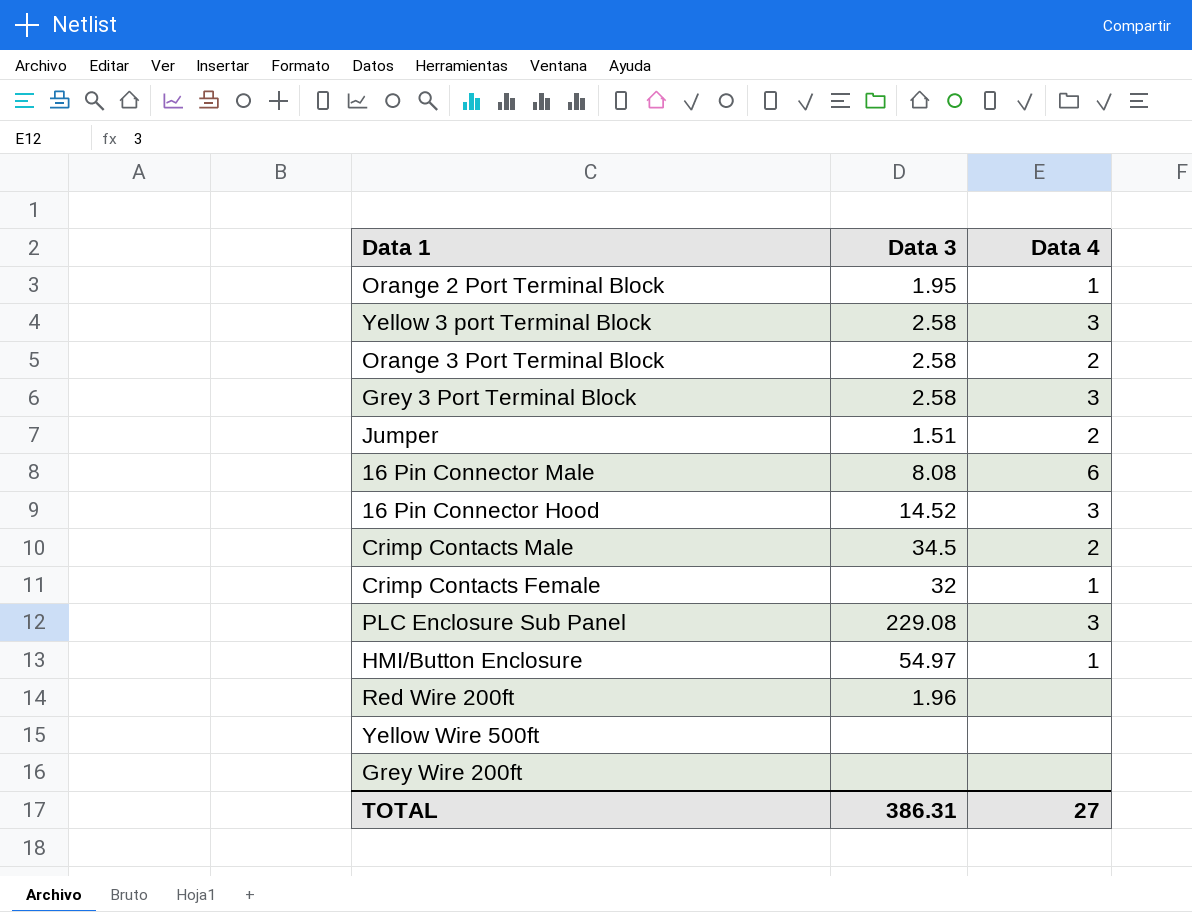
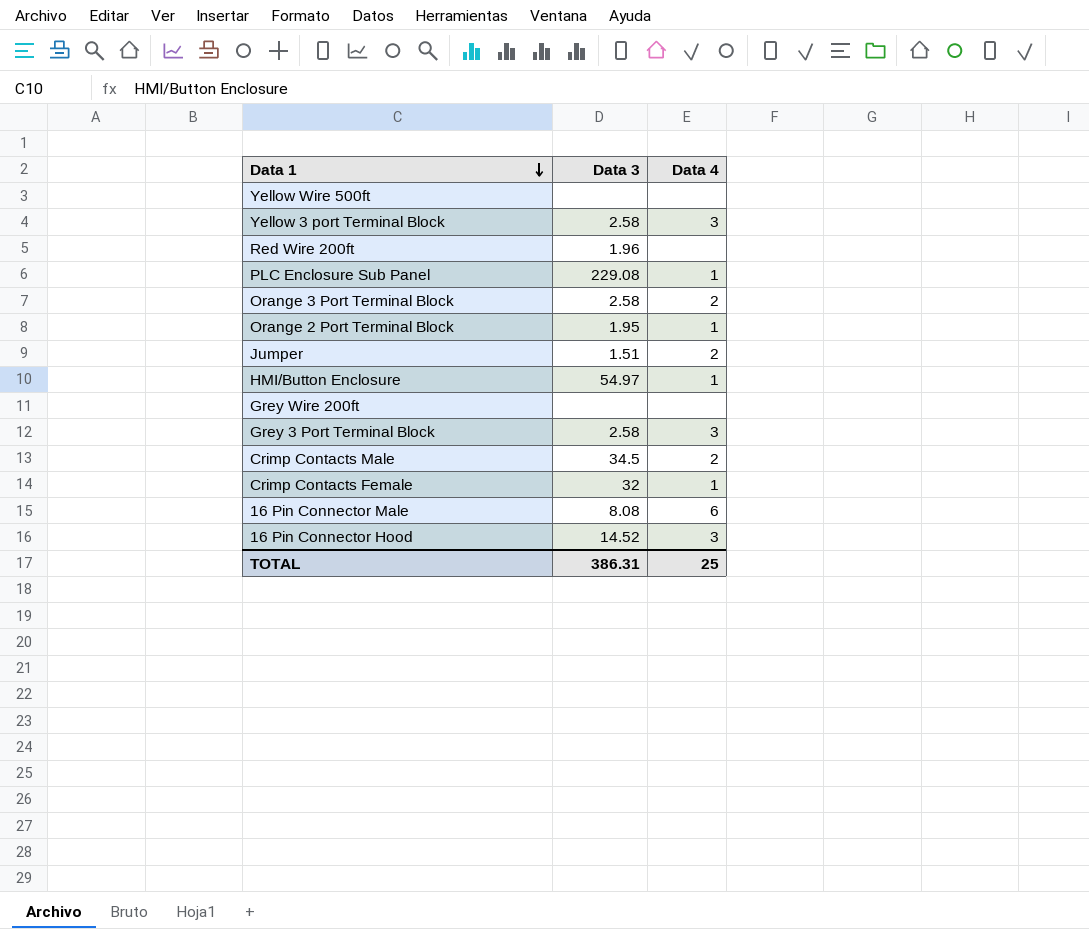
row order: none -> Data 1 descending
PLC Enclosure Sub Panel | Data 4: 3 -> 1
TOTAL | Data 4: 27 -> 25

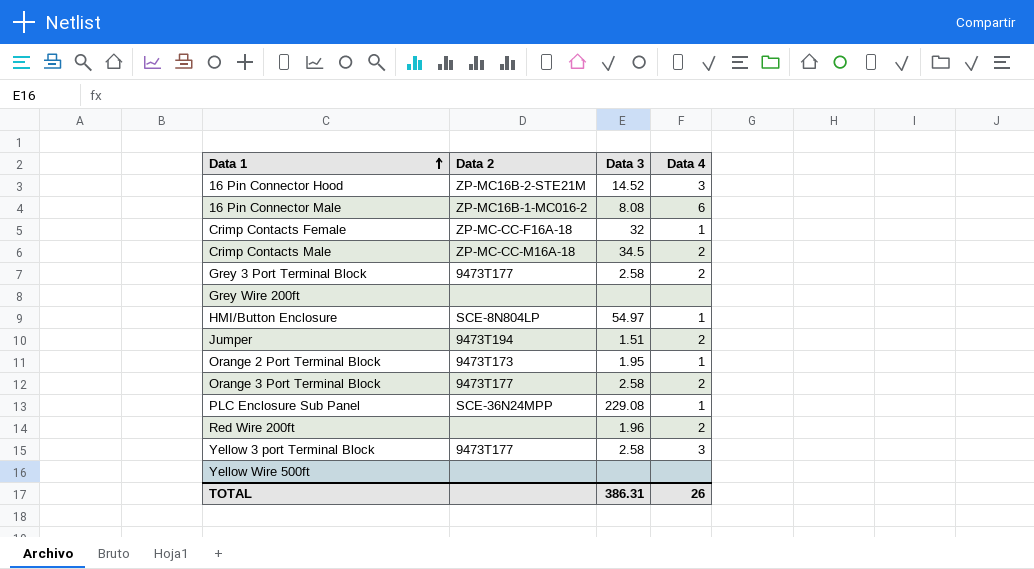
row order: Data 1 descending -> Data 1 ascending
column Data 2 | position: none -> 2
Grey 3 Port Terminal Block | Data 4: 3 -> 2
Red Wire 200ft | Data 4: none -> 2
TOTAL | Data 4: 25 -> 26

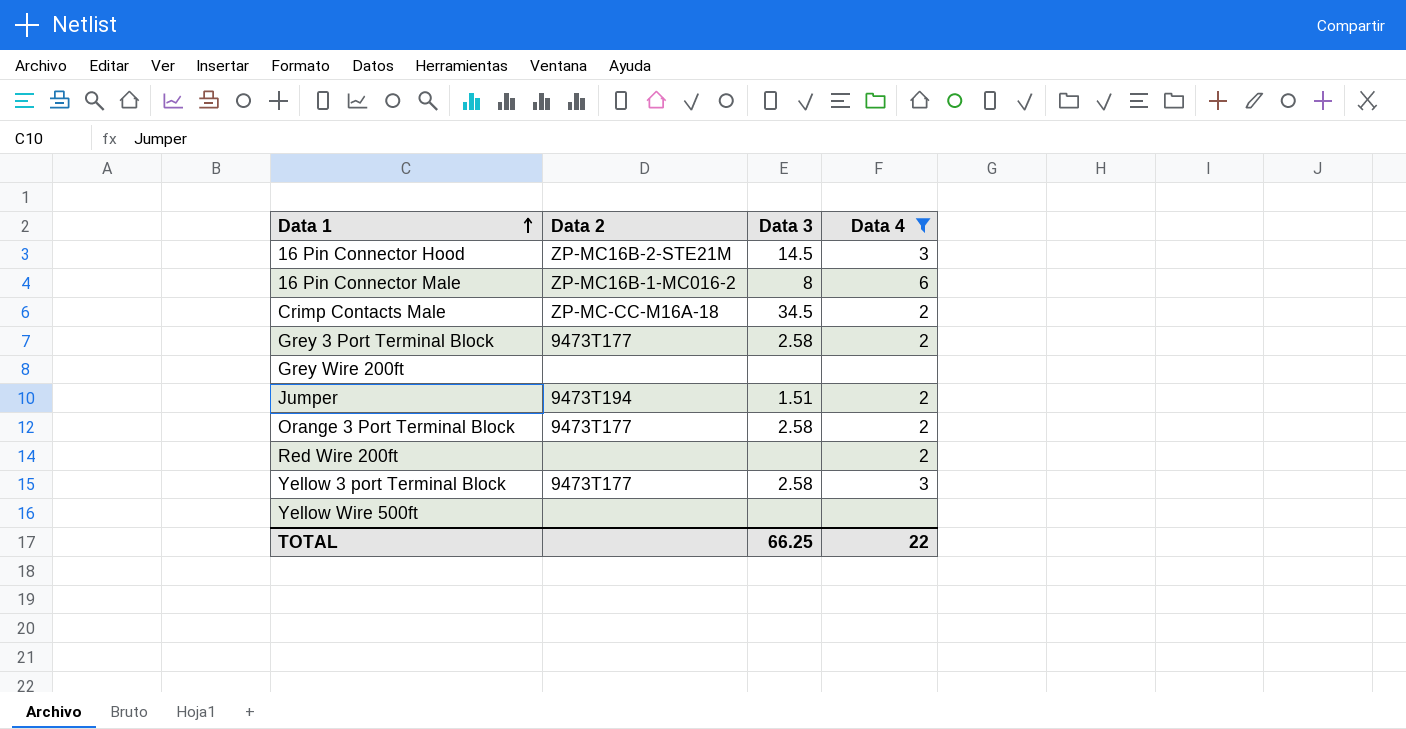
filter: none -> Data 4 != 1
16 Pin Connector Hood | Data 3: 14.52 -> 14.5
16 Pin Connector Male | Data 3: 8.08 -> 8
Red Wire 200ft | Data 3: 1.96 -> none
TOTAL | Data 3: 386.31 -> 66.25
TOTAL | Data 4: 26 -> 22

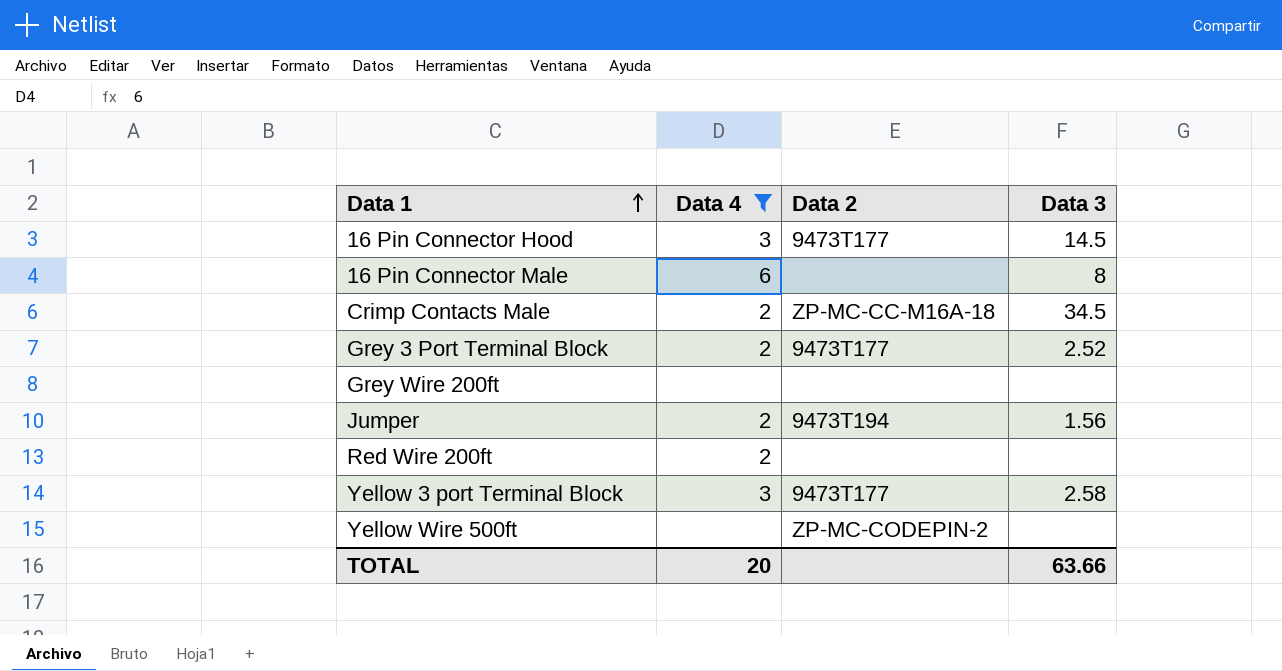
column Data 4 | position: 4 -> 2
row Orange 3 Port Terminal Block: 9473T177 | 2.58 | 2 -> none
16 Pin Connector Hood | Data 2: ZP-MC16B-2-STE21M -> 9473T177
16 Pin Connector Male | Data 2: ZP-MC16B-1-MC016-2 -> none
Grey 3 Port Terminal Block | Data 3: 2.58 -> 2.52
Jumper | Data 3: 1.51 -> 1.56
Yellow Wire 500ft | Data 2: none -> ZP-MC-CODEPIN-2
TOTAL | Data 4: 22 -> 20
TOTAL | Data 3: 66.25 -> 63.66

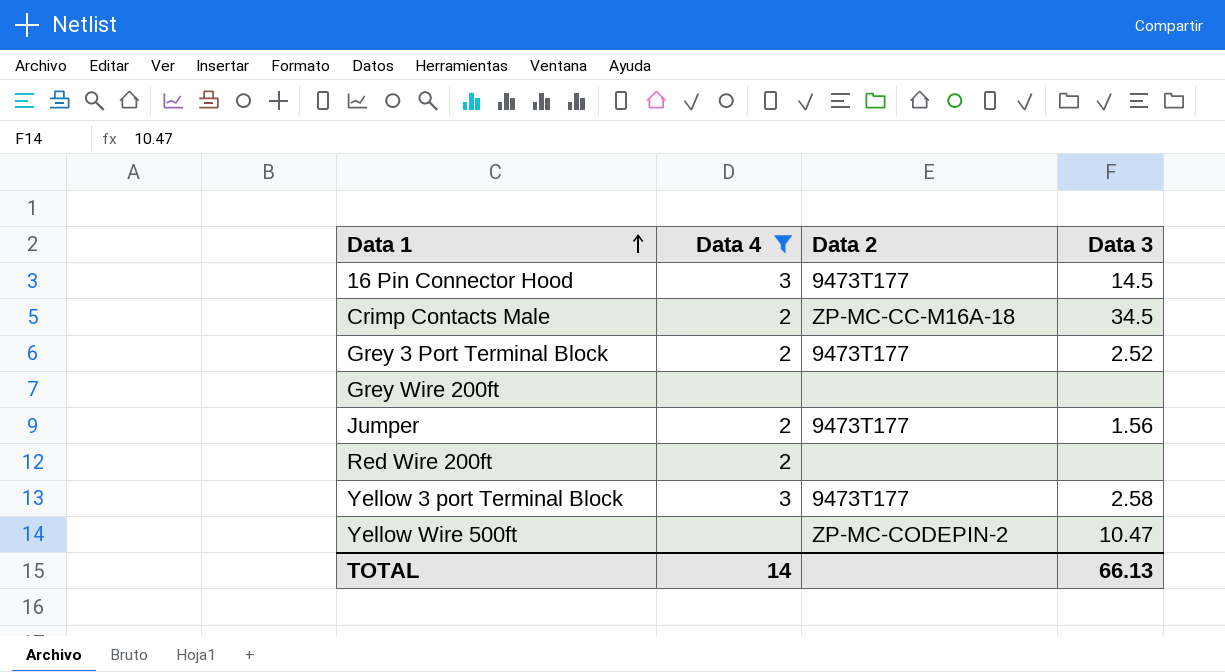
row 16 Pin Connector Male: 6 | none | 8 -> none
Jumper | Data 2: 9473T194 -> 9473T177
Yellow Wire 500ft | Data 3: none -> 10.47
TOTAL | Data 4: 20 -> 14
TOTAL | Data 3: 63.66 -> 66.13

